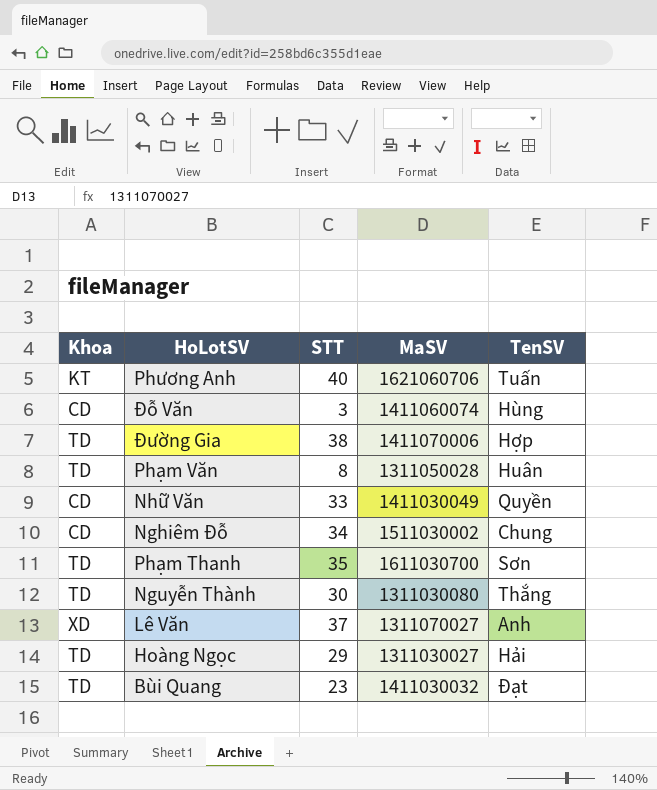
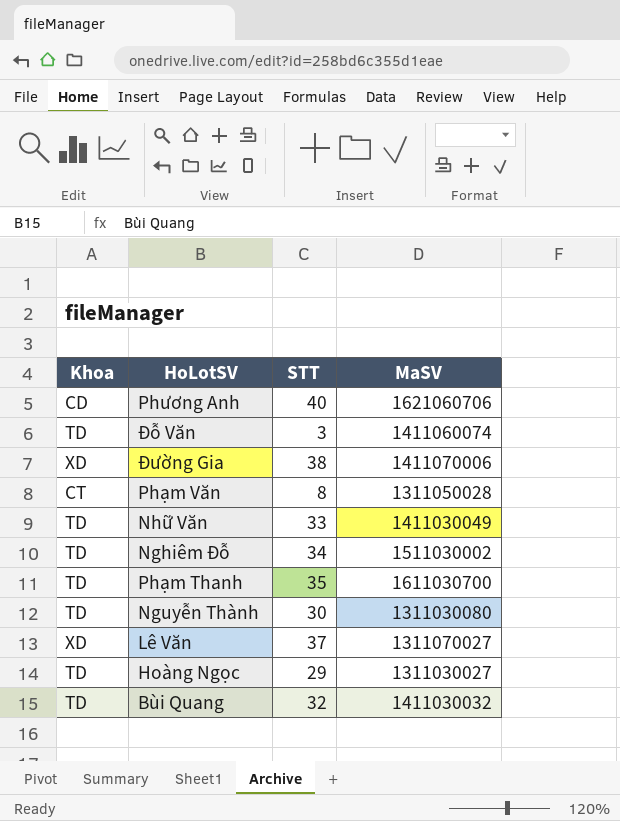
column TenSV | position: 5 -> none
Phương Anh | Khoa: KT -> CD
Đỗ Văn | Khoa: CD -> TD
Đường Gia | Khoa: TD -> XD
Phạm Văn | Khoa: TD -> CT
Nhữ Văn | Khoa: CD -> TD
Nghiêm Đỗ | Khoa: CD -> TD
Bùi Quang | STT: 23 -> 32

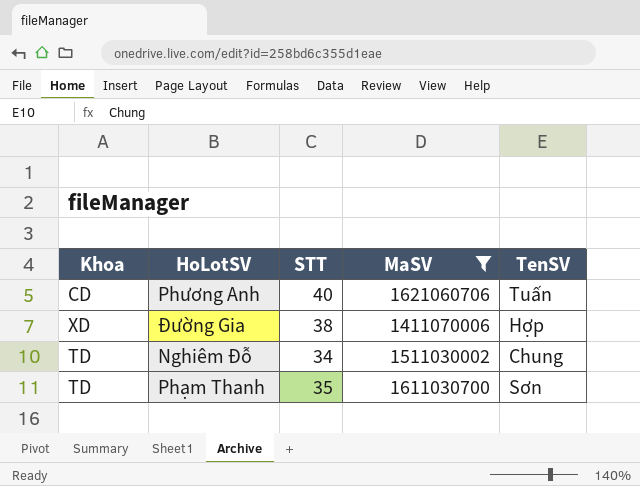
filter: none -> MaSV >= 1411070006
column TenSV | position: none -> 5

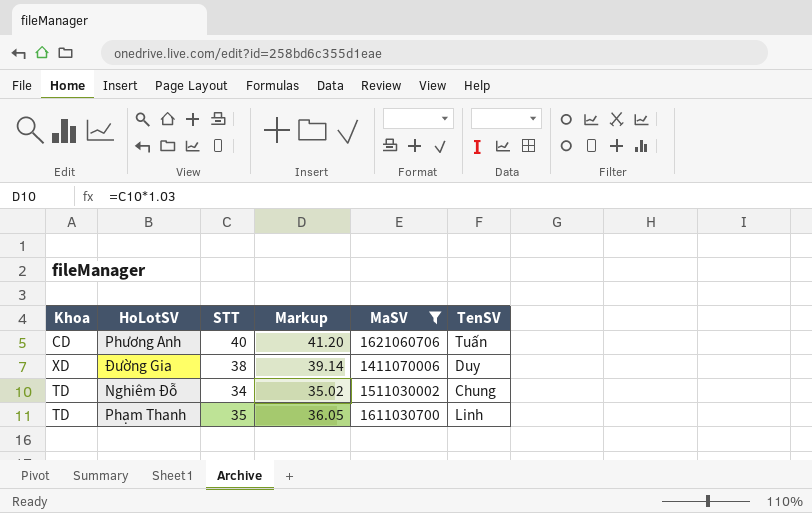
column Markup | formula: none -> [STT] * 1.03
Đường Gia | TenSV: Hợp -> Duy
Phạm Thanh | TenSV: Sơn -> Linh

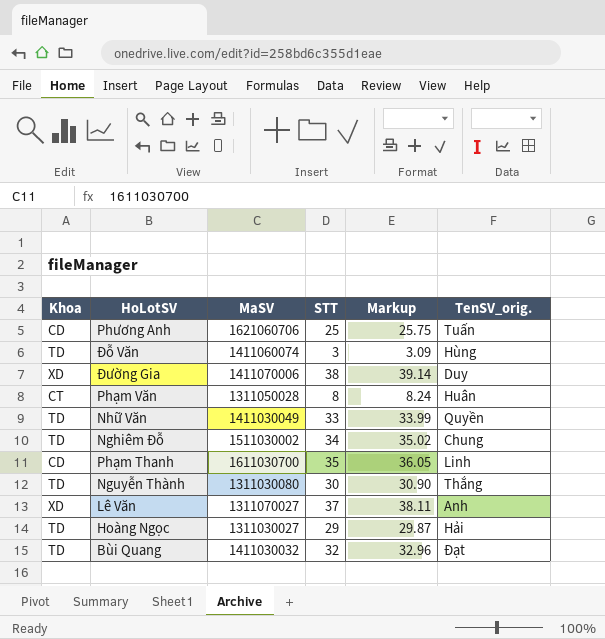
filter: MaSV >= 1411070006 -> none
column MaSV | position: 5 -> 3
column name: TenSV -> TenSV_orig.
Phương Anh | STT: 40 -> 25
Phương Anh | Markup: 41.20 -> 25.75
Phạm Thanh | Khoa: TD -> CD

